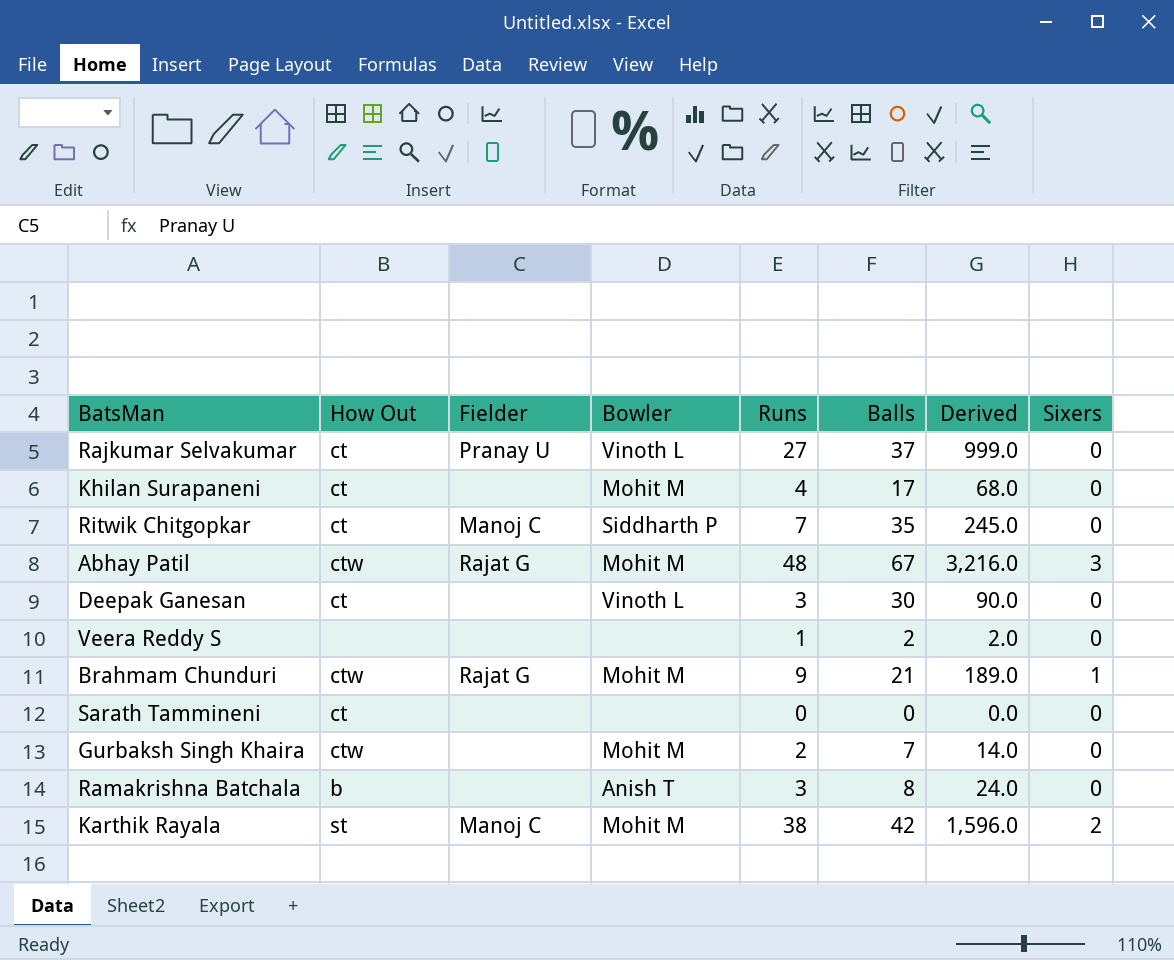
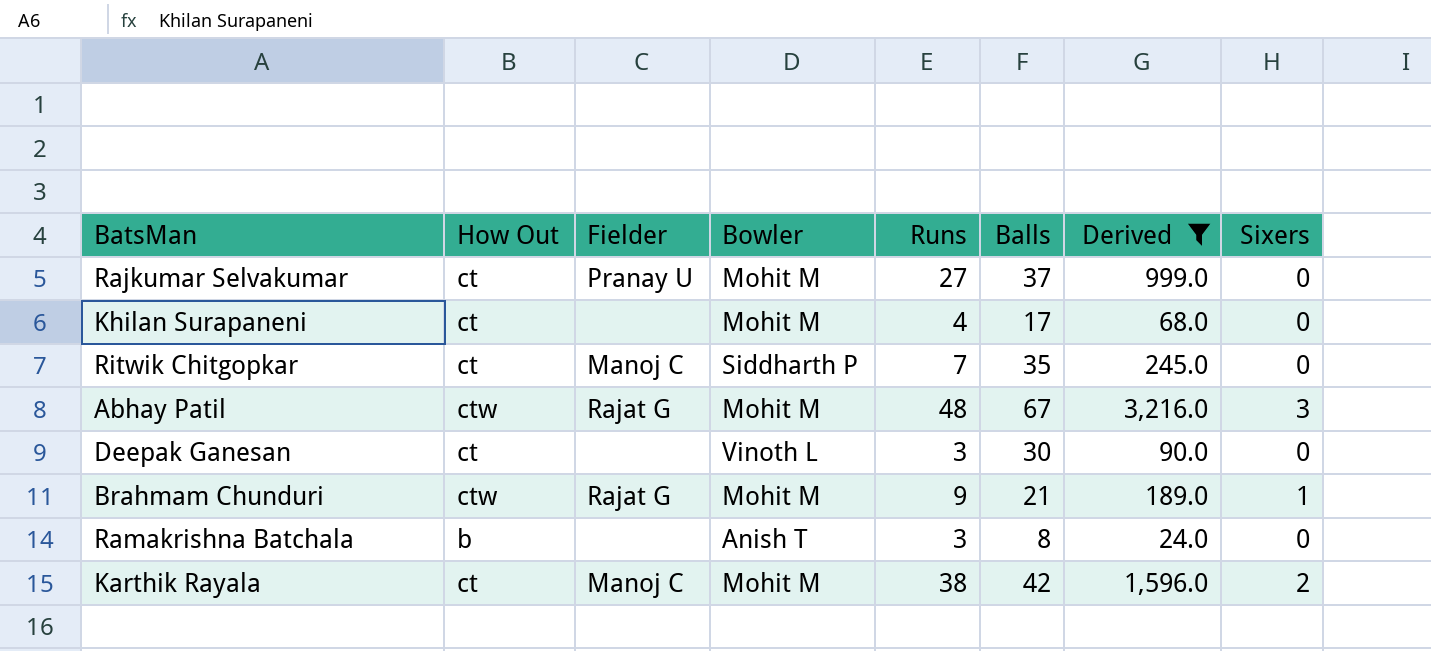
filter: none -> Derived >= 24.0
Rajkumar Selvakumar | Bowler: Vinoth L -> Mohit M
Karthik Rayala | How Out: st -> ct

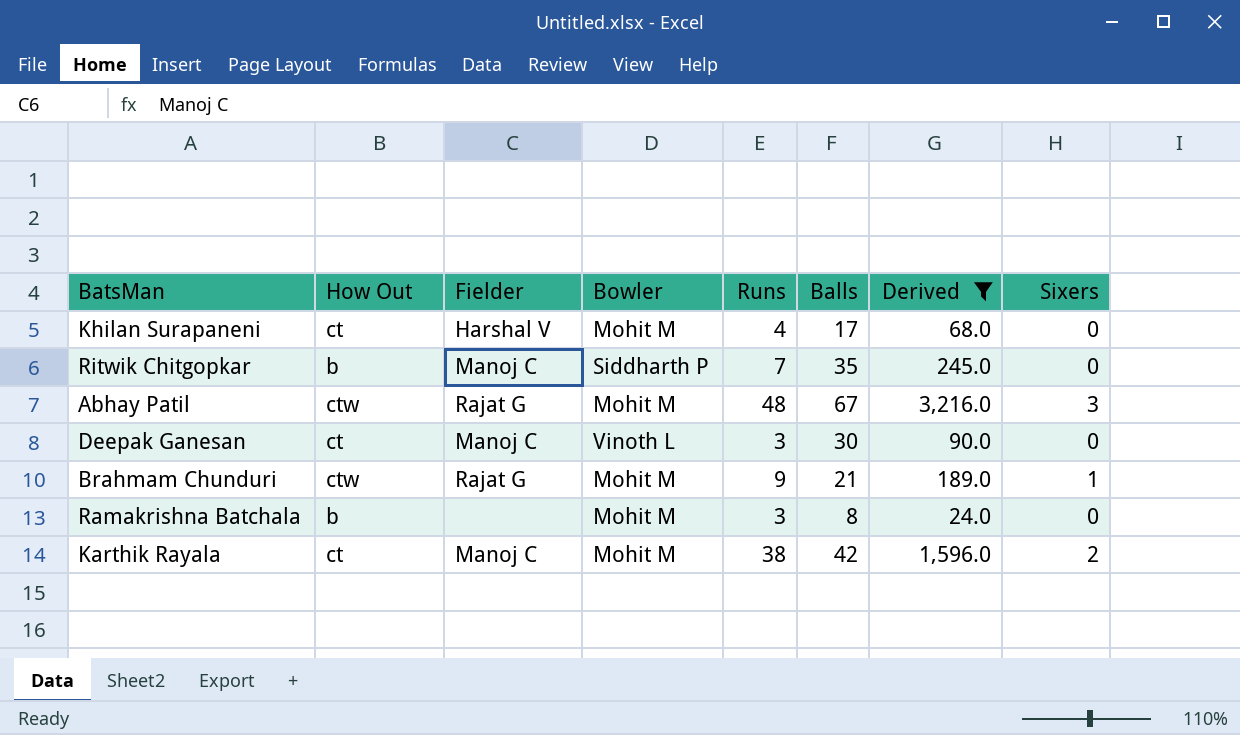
row Rajkumar Selvakumar: ct | Pranay U | Mohit M | 27 | 37 | 999.0 | 0 -> none
Khilan Surapaneni | Fielder: none -> Harshal V
Ritwik Chitgopkar | How Out: ct -> b
Deepak Ganesan | Fielder: none -> Manoj C
Ramakrishna Batchala | Bowler: Anish T -> Mohit M

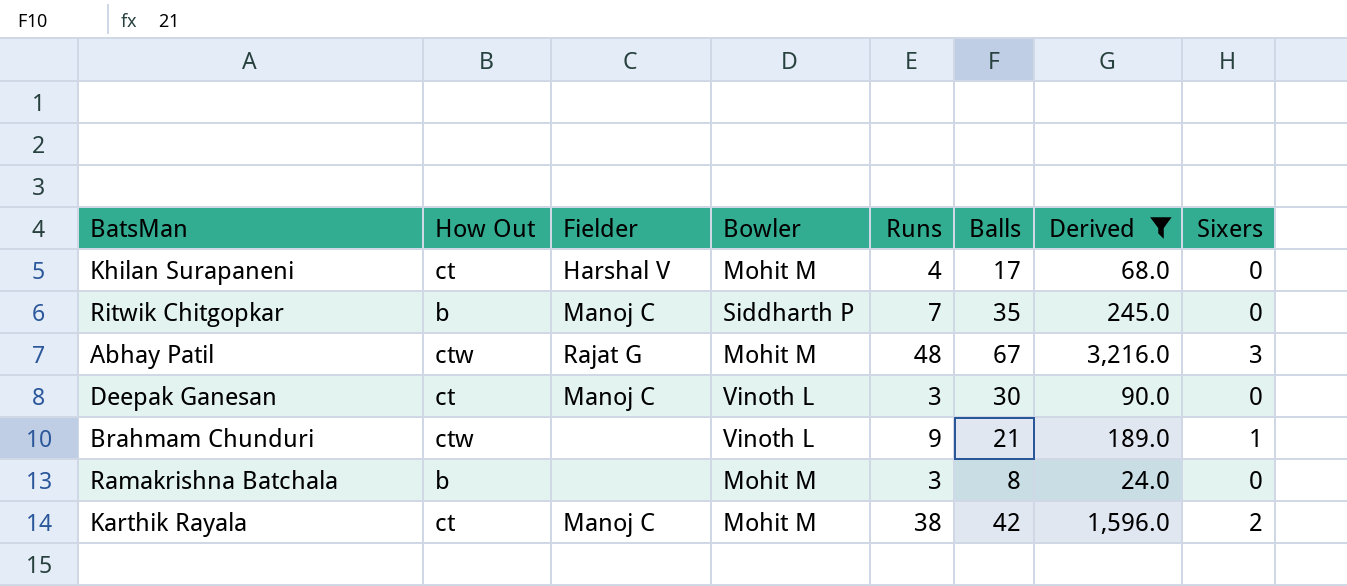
Brahmam Chunduri | Fielder: Rajat G -> none
Brahmam Chunduri | Bowler: Mohit M -> Vinoth L

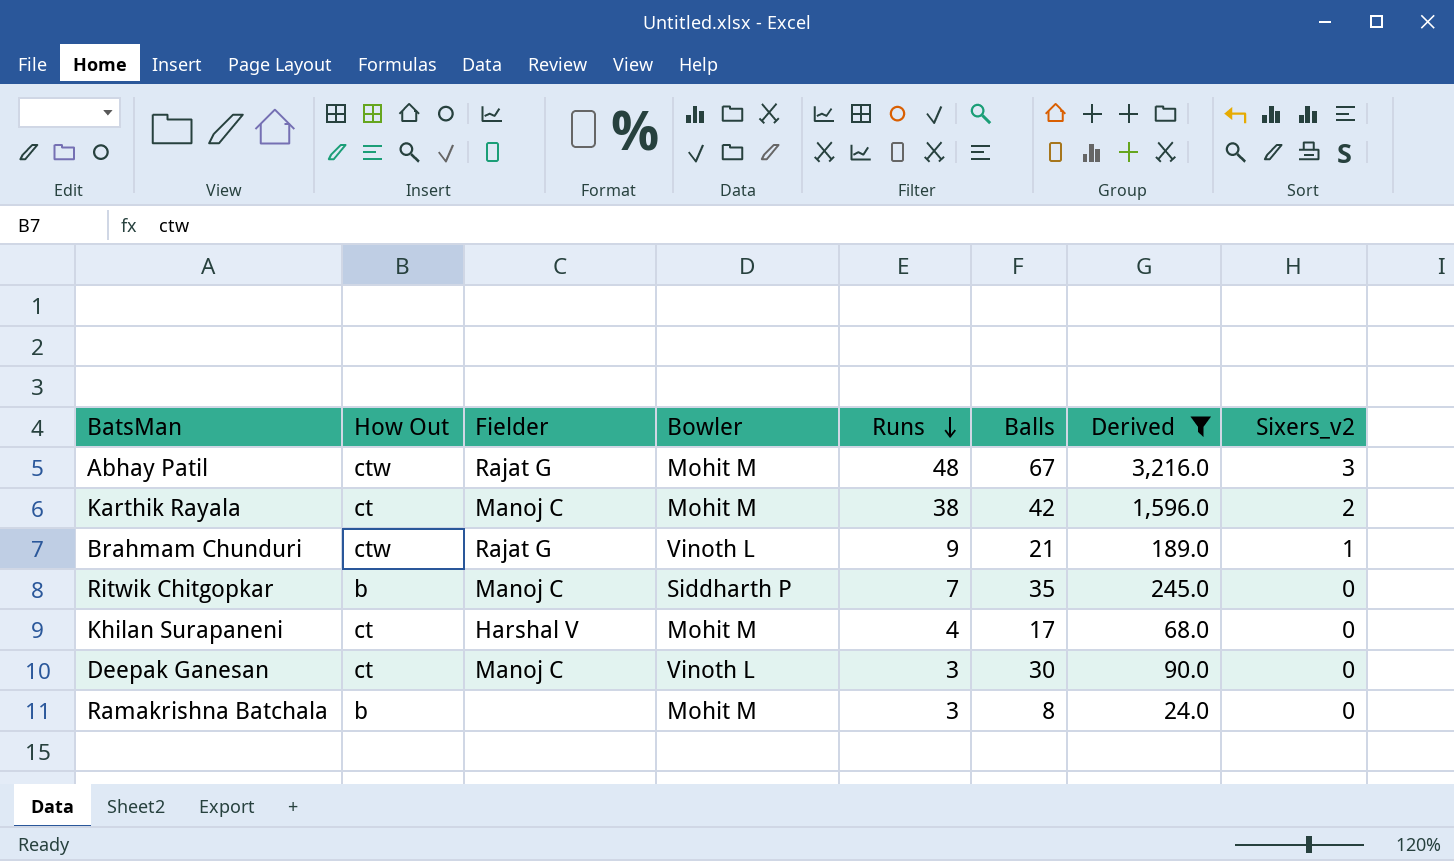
row order: none -> Runs descending
column name: Sixers -> Sixers_v2
Brahmam Chunduri | Fielder: none -> Rajat G

